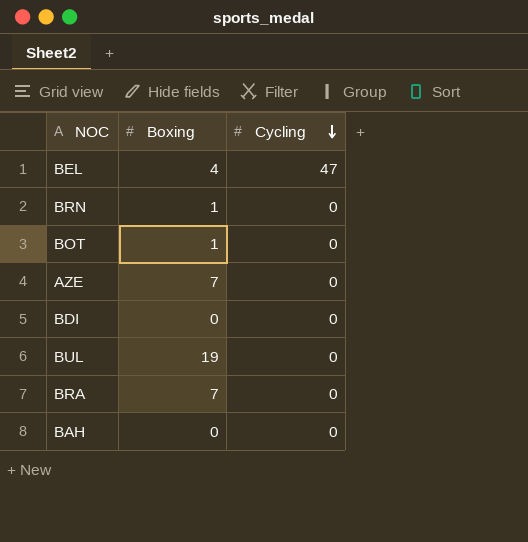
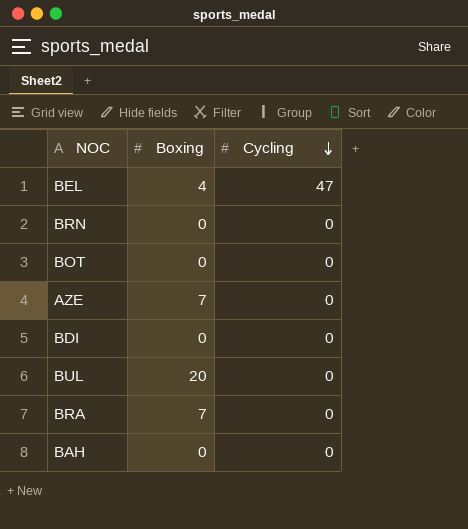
BRN | Boxing: 1 -> 0
BOT | Boxing: 1 -> 0
BUL | Boxing: 19 -> 20

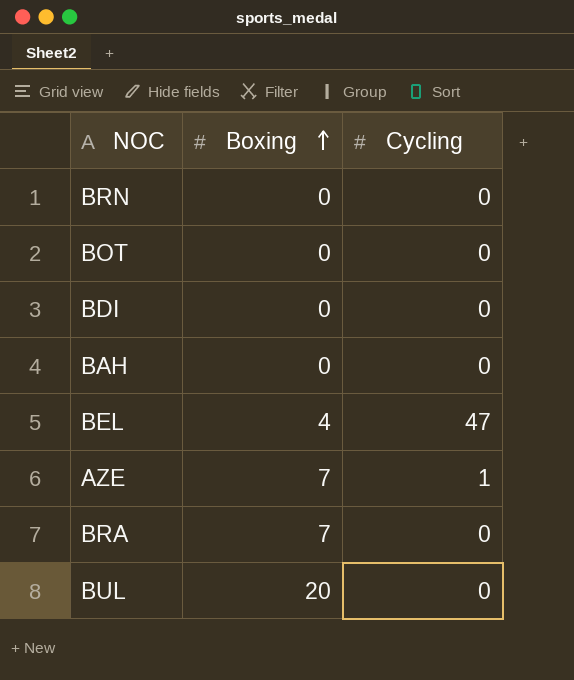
row order: Cycling descending -> Boxing ascending
AZE | Cycling: 0 -> 1

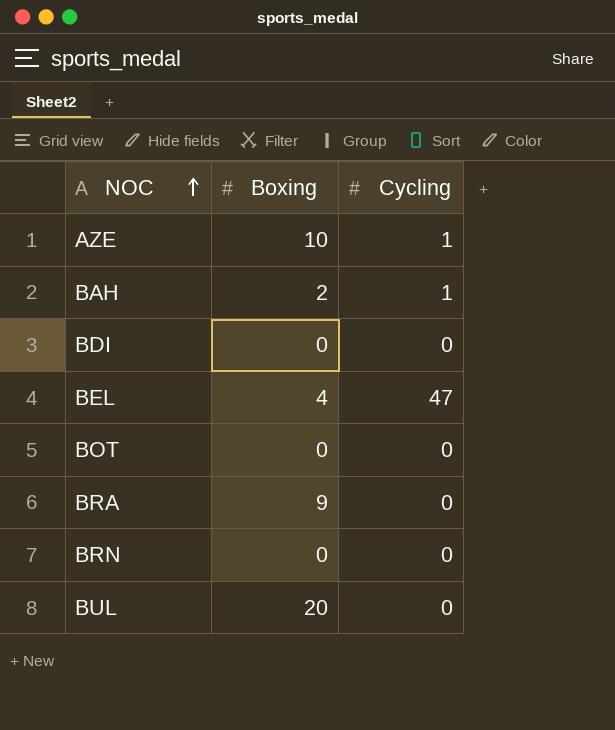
row order: Boxing ascending -> NOC ascending
AZE | Boxing: 7 -> 10
BAH | Boxing: 0 -> 2
BAH | Cycling: 0 -> 1
BRA | Boxing: 7 -> 9

